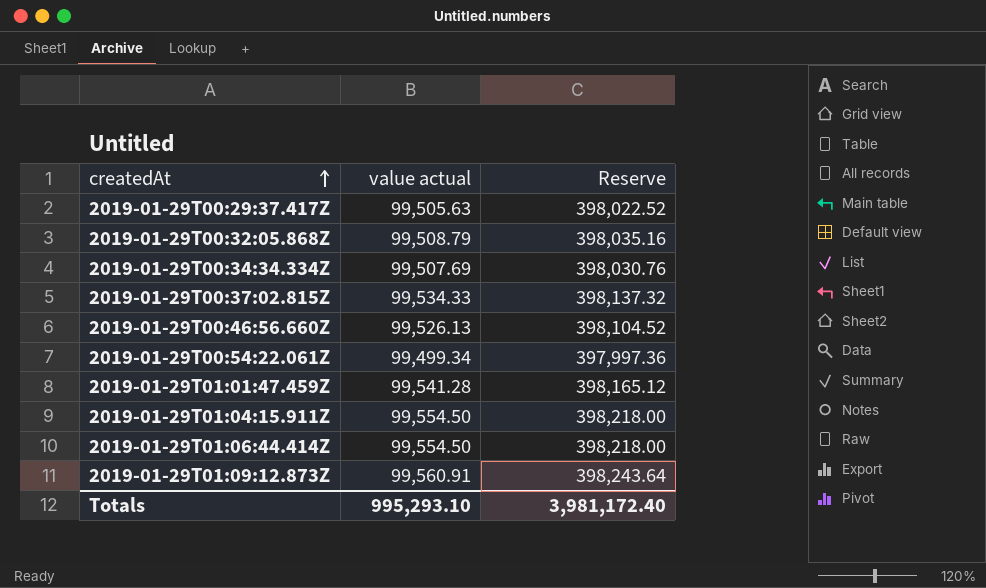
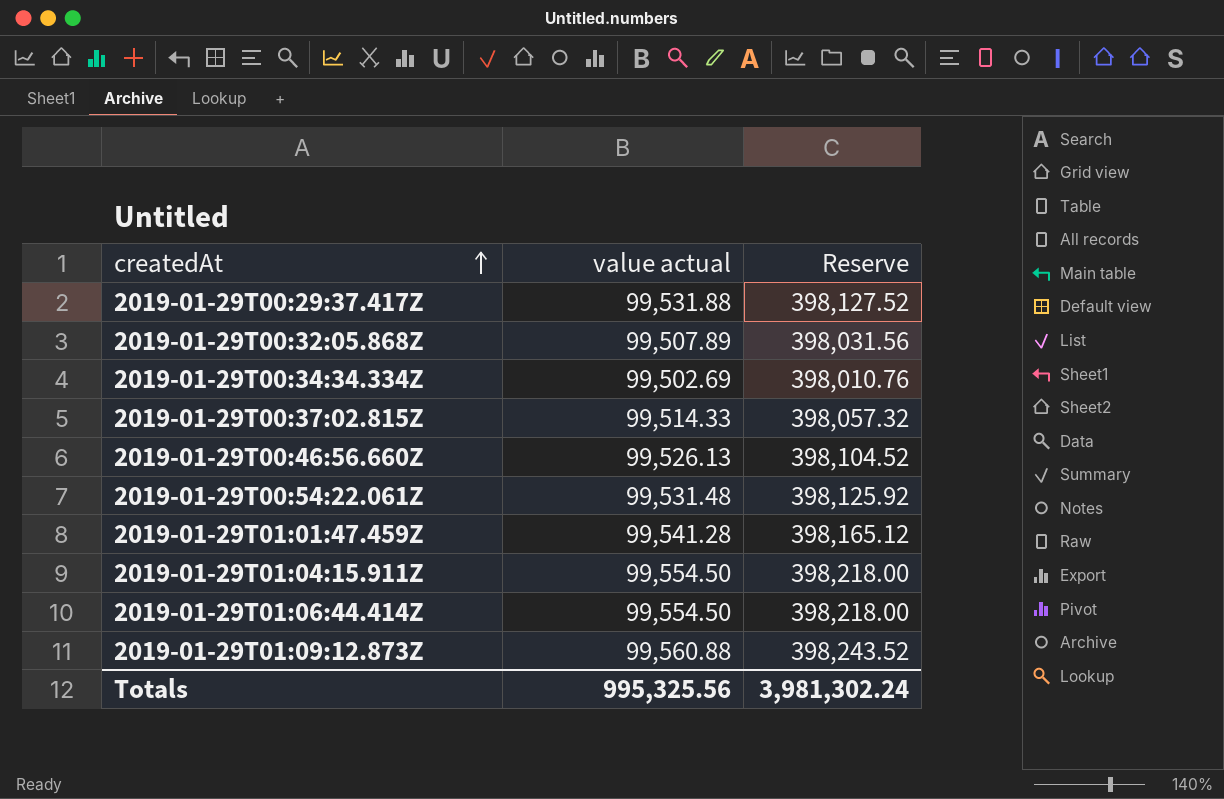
2019-01-29T00:29:37.417Z | value actual: 99,505.63 -> 99,531.88
2019-01-29T00:29:37.417Z | Reserve: 398,022.52 -> 398,127.52
2019-01-29T00:32:05.868Z | value actual: 99,508.79 -> 99,507.89
2019-01-29T00:32:05.868Z | Reserve: 398,035.16 -> 398,031.56
2019-01-29T00:34:34.334Z | value actual: 99,507.69 -> 99,502.69
2019-01-29T00:34:34.334Z | Reserve: 398,030.76 -> 398,010.76
2019-01-29T00:37:02.815Z | value actual: 99,534.33 -> 99,514.33
2019-01-29T00:37:02.815Z | Reserve: 398,137.32 -> 398,057.32
2019-01-29T00:54:22.061Z | value actual: 99,499.34 -> 99,531.48
2019-01-29T00:54:22.061Z | Reserve: 397,997.36 -> 398,125.92
2019-01-29T01:09:12.873Z | value actual: 99,560.91 -> 99,560.88
2019-01-29T01:09:12.873Z | Reserve: 398,243.64 -> 398,243.52
Totals | value actual: 995,293.10 -> 995,325.56
Totals | Reserve: 3,981,172.40 -> 3,981,302.24

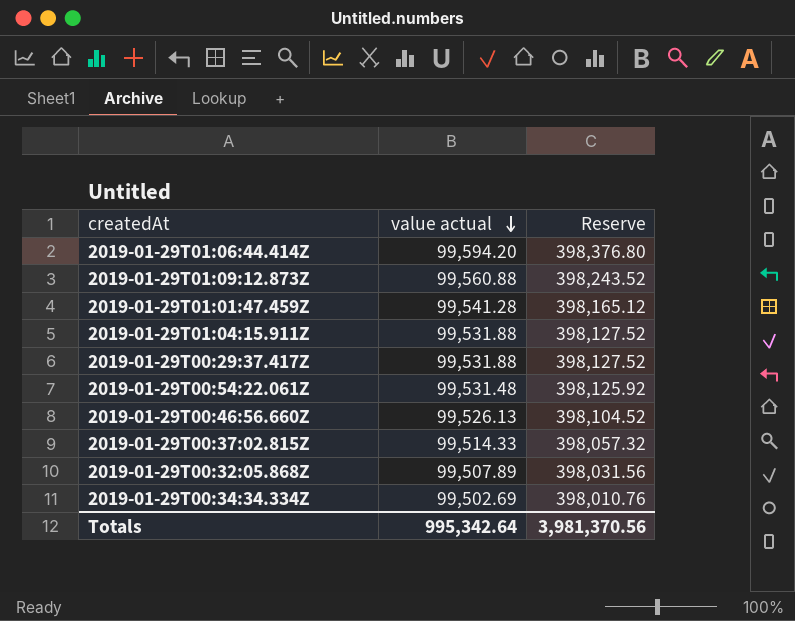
row order: createdAt ascending -> value actual descending
2019-01-29T01:06:44.414Z | value actual: 99,554.50 -> 99,594.20
2019-01-29T01:06:44.414Z | Reserve: 398,218.00 -> 398,376.80
2019-01-29T01:04:15.911Z | value actual: 99,554.50 -> 99,531.88
2019-01-29T01:04:15.911Z | Reserve: 398,218.00 -> 398,127.52
Totals | value actual: 995,325.56 -> 995,342.64
Totals | Reserve: 3,981,302.24 -> 3,981,370.56

